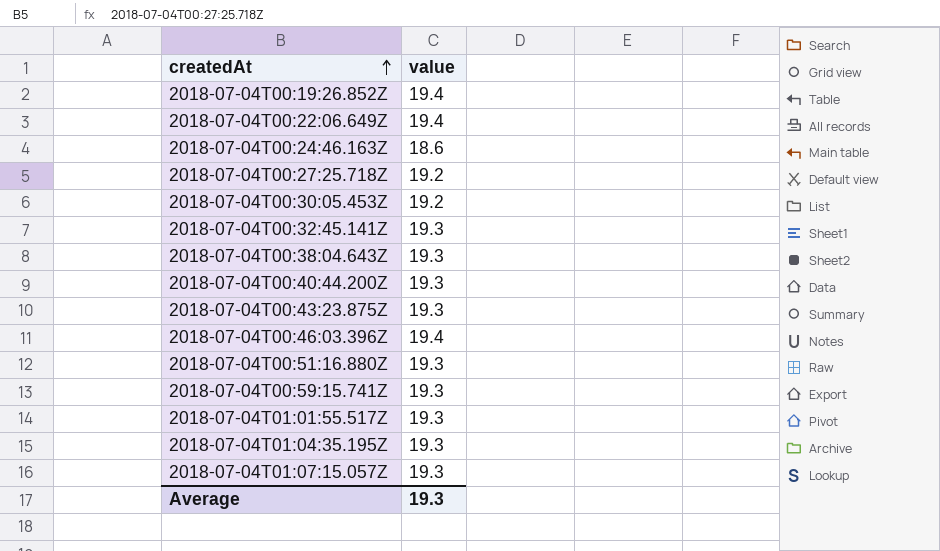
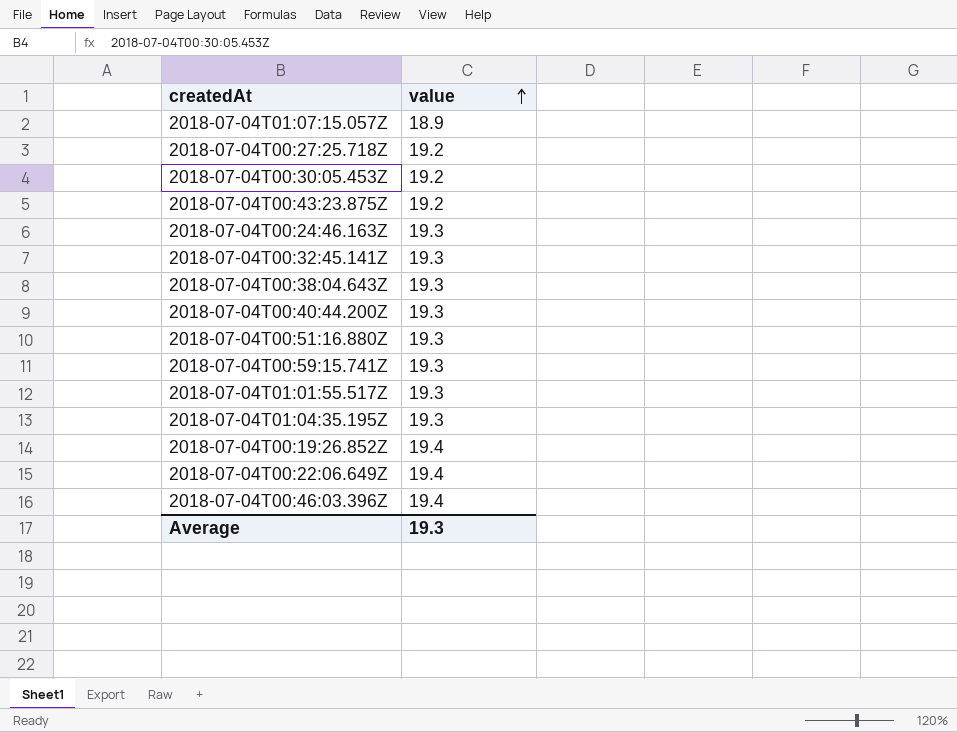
row order: createdAt ascending -> value ascending
2018-07-04T01:07:15.057Z | value: 19.3 -> 18.9
2018-07-04T00:43:23.875Z | value: 19.3 -> 19.2
2018-07-04T00:24:46.163Z | value: 18.6 -> 19.3

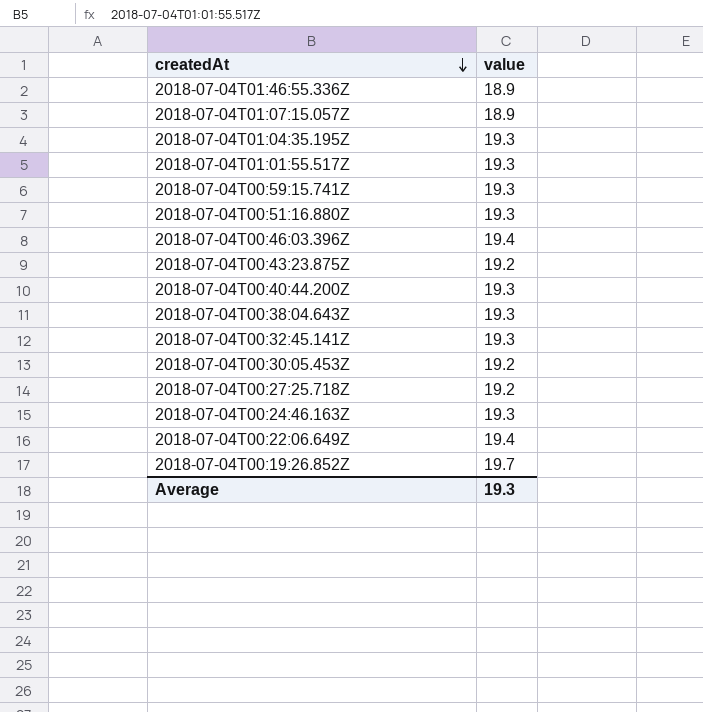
row order: value ascending -> createdAt descending
row 2018-07-04T01:46:55.336Z: none -> 18.9
2018-07-04T00:19:26.852Z | value: 19.4 -> 19.7

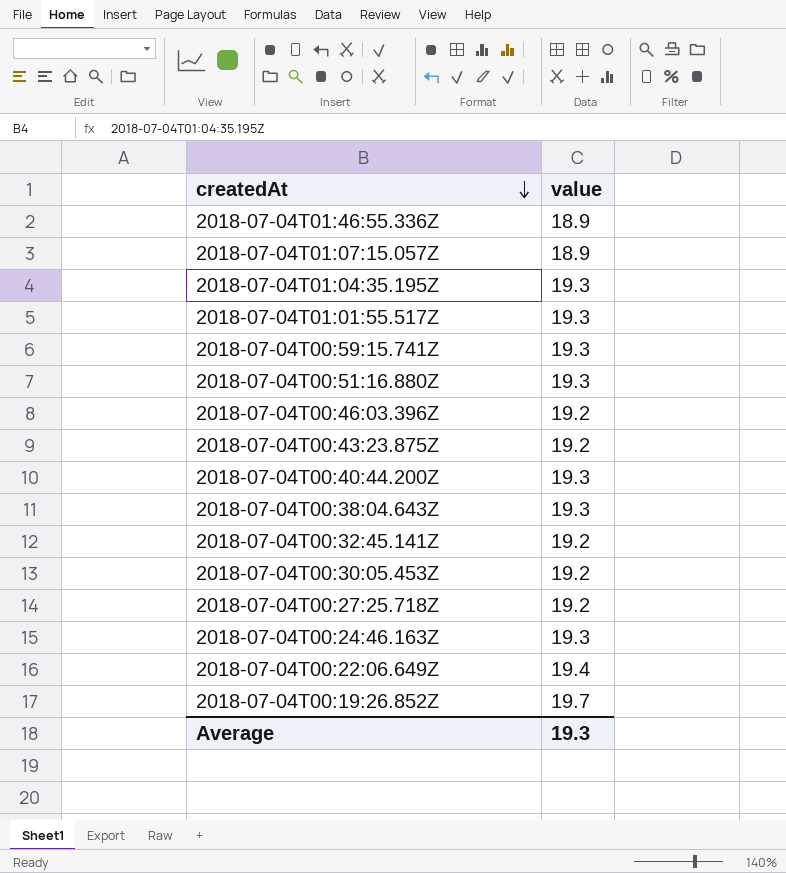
2018-07-04T00:46:03.396Z | value: 19.4 -> 19.2
2018-07-04T00:32:45.141Z | value: 19.3 -> 19.2

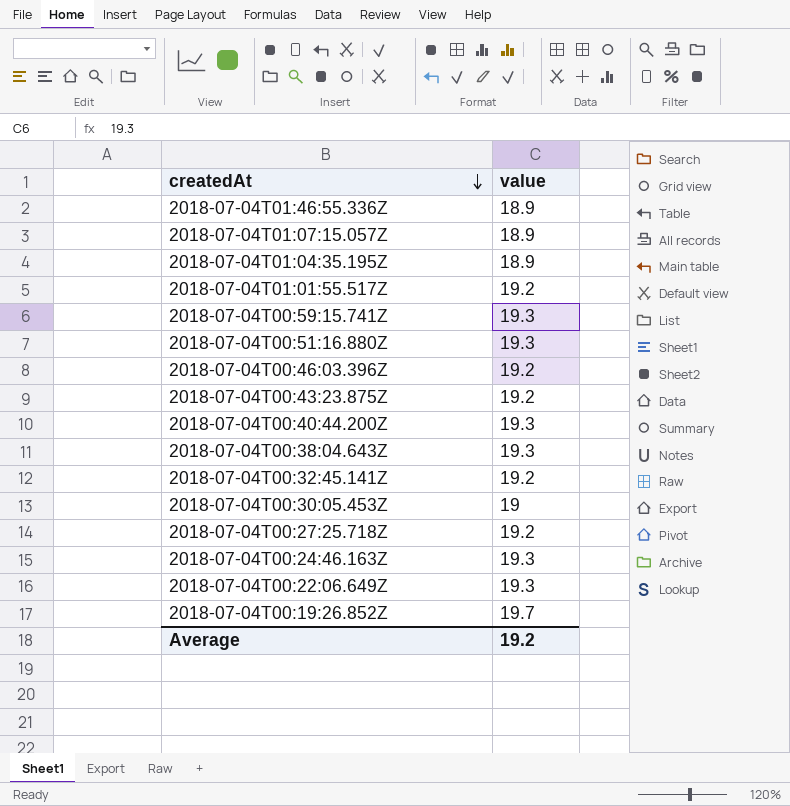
2018-07-04T01:04:35.195Z | value: 19.3 -> 18.9
2018-07-04T01:01:55.517Z | value: 19.3 -> 19.2
2018-07-04T00:30:05.453Z | value: 19.2 -> 19
2018-07-04T00:22:06.649Z | value: 19.4 -> 19.3
Average | value: 19.3 -> 19.2

